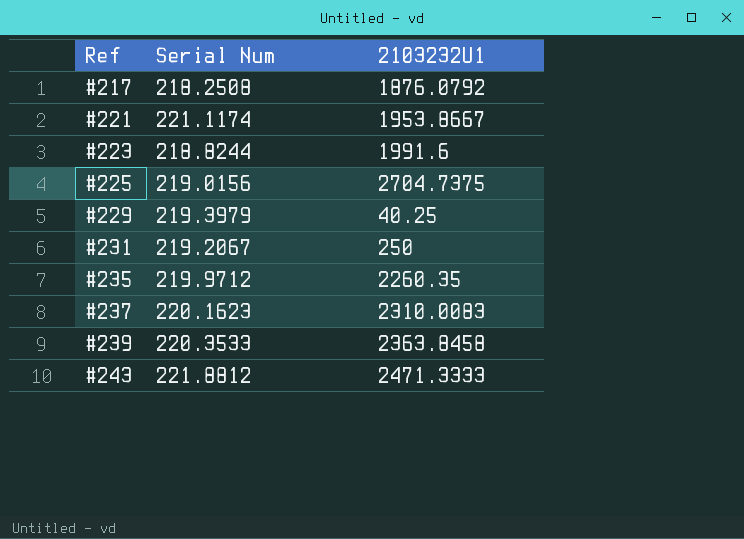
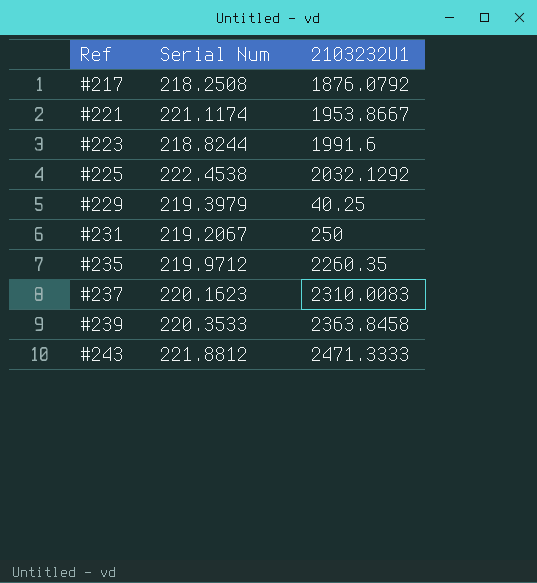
#225 | Serial Num: 219.0156 -> 222.4538
#225 | 2103232U1: 2704.7375 -> 2032.1292

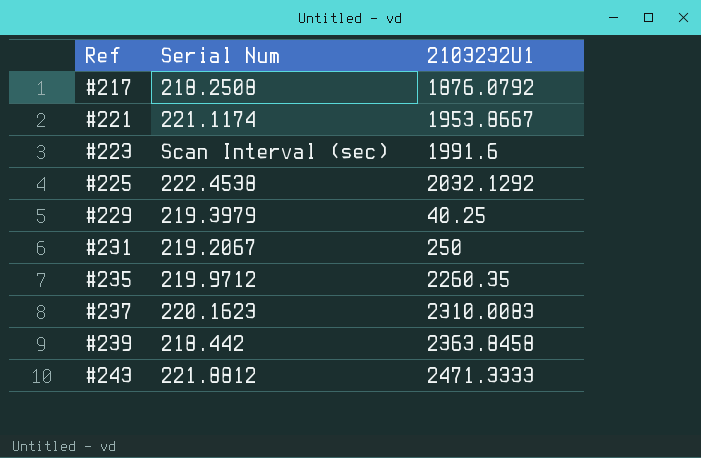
#223 | Serial Num: 218.8244 -> Scan Interval (sec)
#239 | Serial Num: 220.3533 -> 218.442

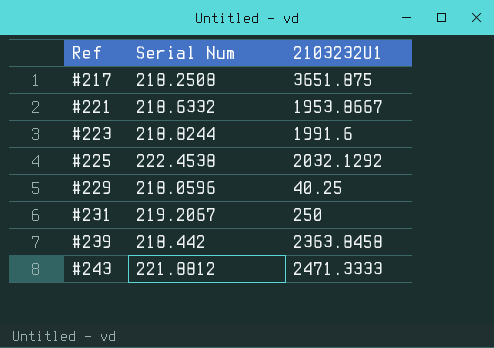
row #235: 219.9712 | 2260.35 -> none
row #237: 220.1623 | 2310.0083 -> none
#217 | 2103232U1: 1876.0792 -> 3651.875
#221 | Serial Num: 221.1174 -> 218.6332
#223 | Serial Num: Scan Interval (sec) -> 218.8244
#229 | Serial Num: 219.3979 -> 218.0596

